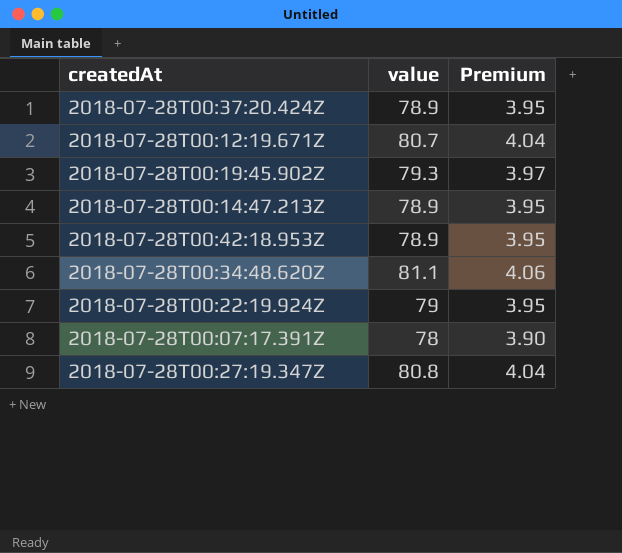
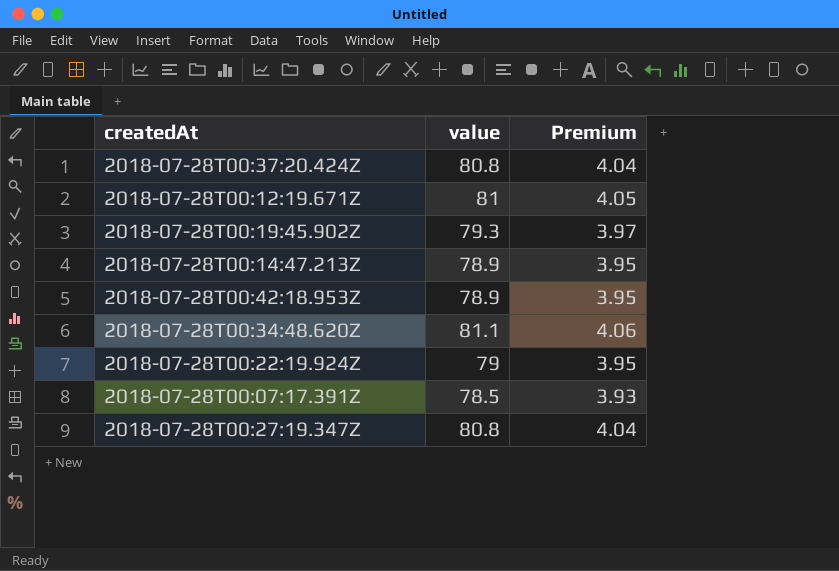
2018-07-28T00:37:20.424Z | value: 78.9 -> 80.8
2018-07-28T00:37:20.424Z | Premium: 3.95 -> 4.04
2018-07-28T00:12:19.671Z | value: 80.7 -> 81
2018-07-28T00:12:19.671Z | Premium: 4.04 -> 4.05
2018-07-28T00:07:17.391Z | value: 78 -> 78.5
2018-07-28T00:07:17.391Z | Premium: 3.90 -> 3.93

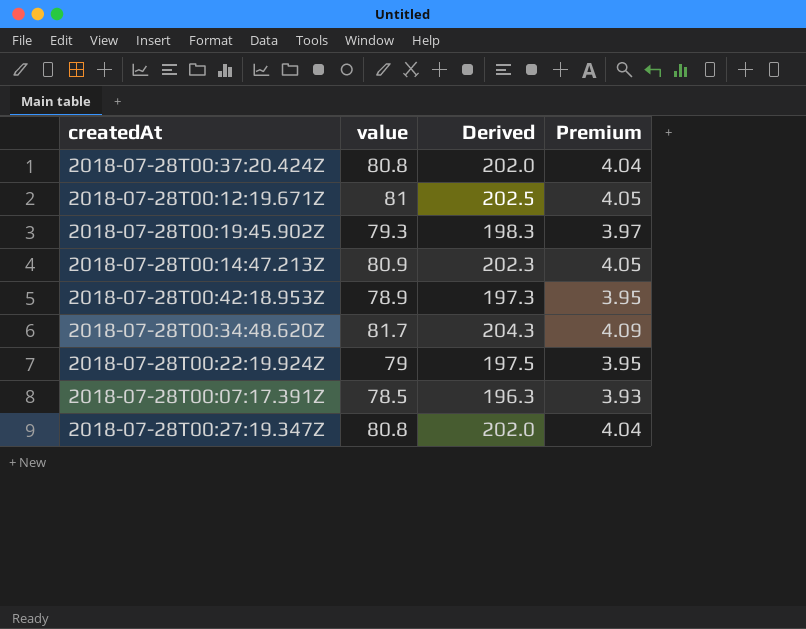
column Derived | formula: none -> [value] * 2.5
2018-07-28T00:14:47.213Z | value: 78.9 -> 80.9
2018-07-28T00:14:47.213Z | Premium: 3.95 -> 4.05
2018-07-28T00:34:48.620Z | value: 81.1 -> 81.7
2018-07-28T00:34:48.620Z | Premium: 4.06 -> 4.09

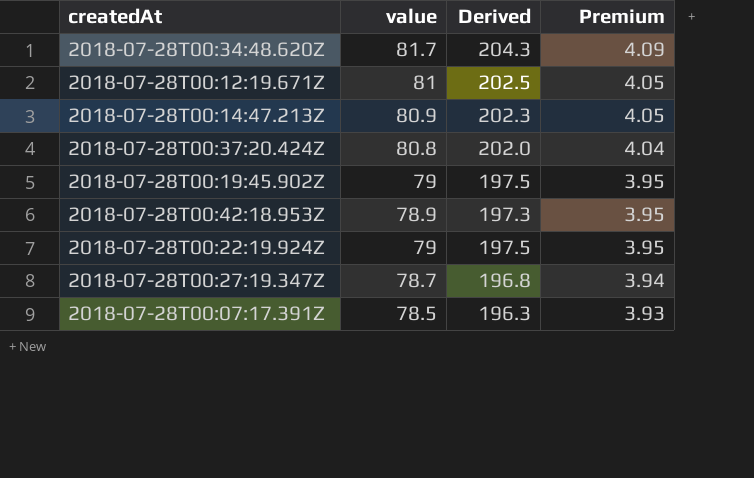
row order: none -> Premium descending
2018-07-28T00:19:45.902Z | value: 79.3 -> 79
2018-07-28T00:19:45.902Z | Derived: 198.3 -> 197.5
2018-07-28T00:19:45.902Z | Premium: 3.97 -> 3.95
2018-07-28T00:27:19.347Z | value: 80.8 -> 78.7
2018-07-28T00:27:19.347Z | Derived: 202.0 -> 196.8
2018-07-28T00:27:19.347Z | Premium: 4.04 -> 3.94

